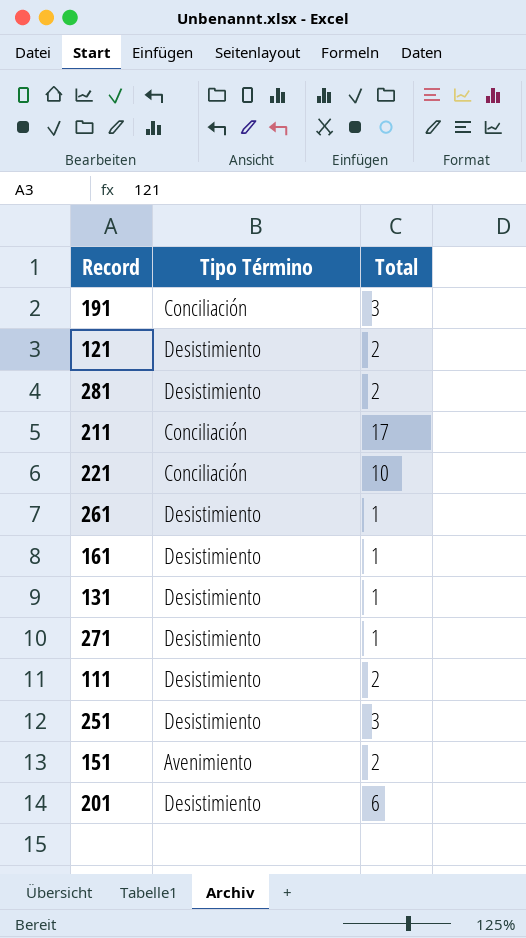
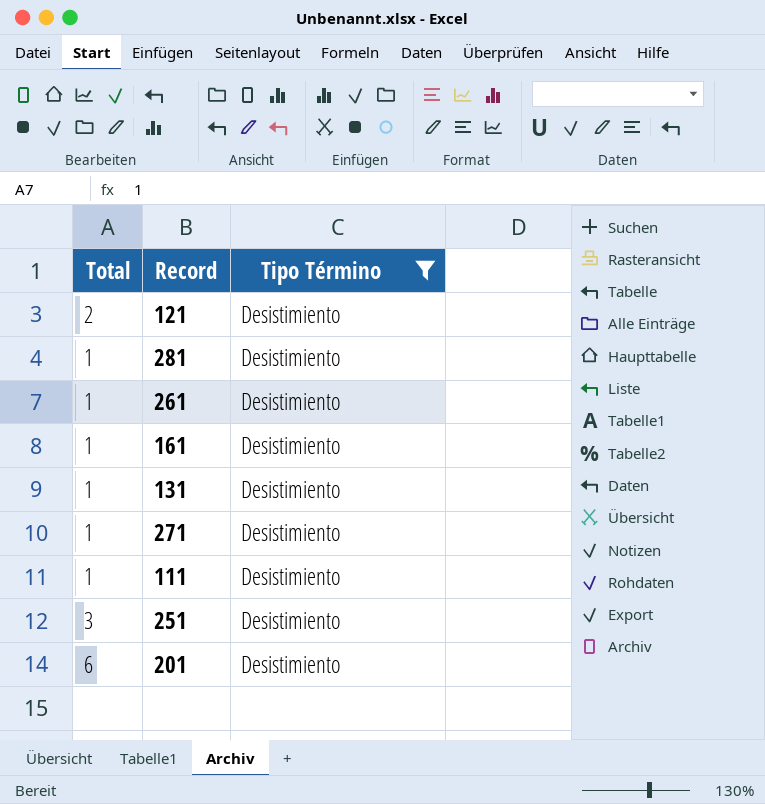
filter: none -> Tipo Término = Desistimiento
column Total | position: 3 -> 1
281 | Total: 2 -> 1
111 | Total: 2 -> 1

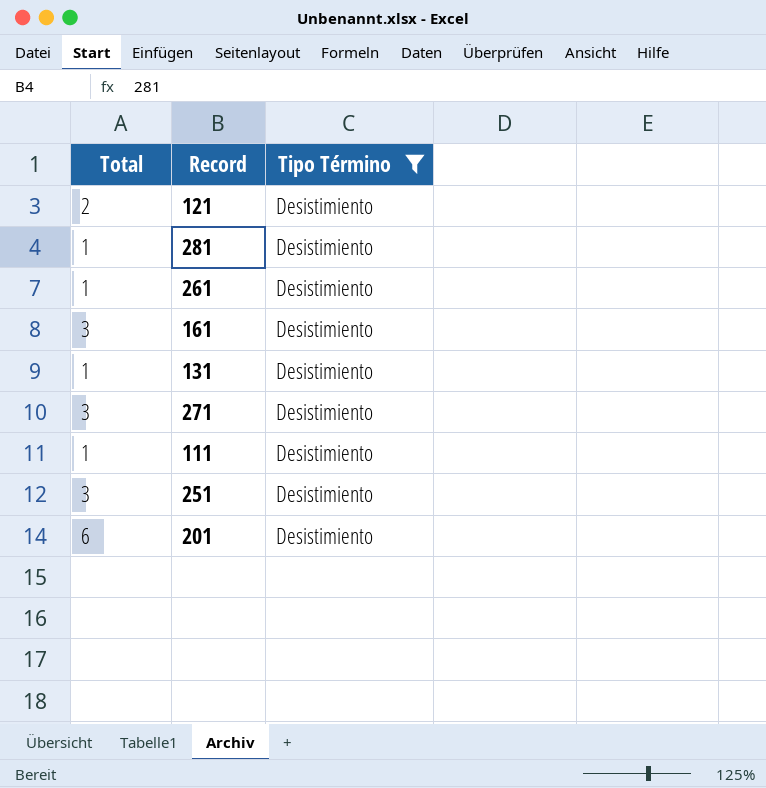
161 | Total: 1 -> 3
271 | Total: 1 -> 3

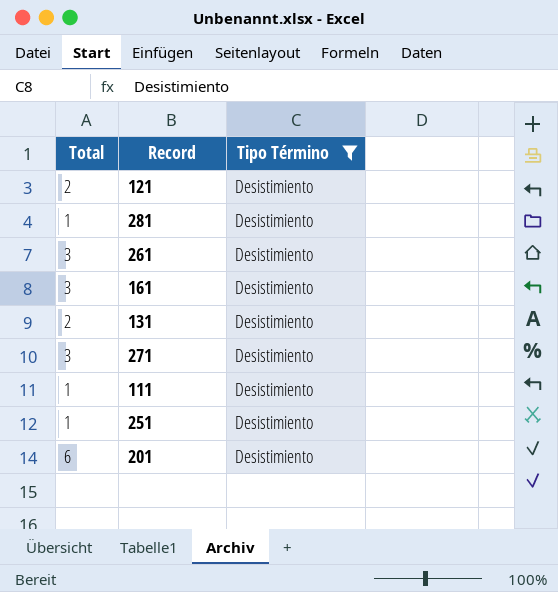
261 | Total: 1 -> 3
131 | Total: 1 -> 2
251 | Total: 3 -> 1

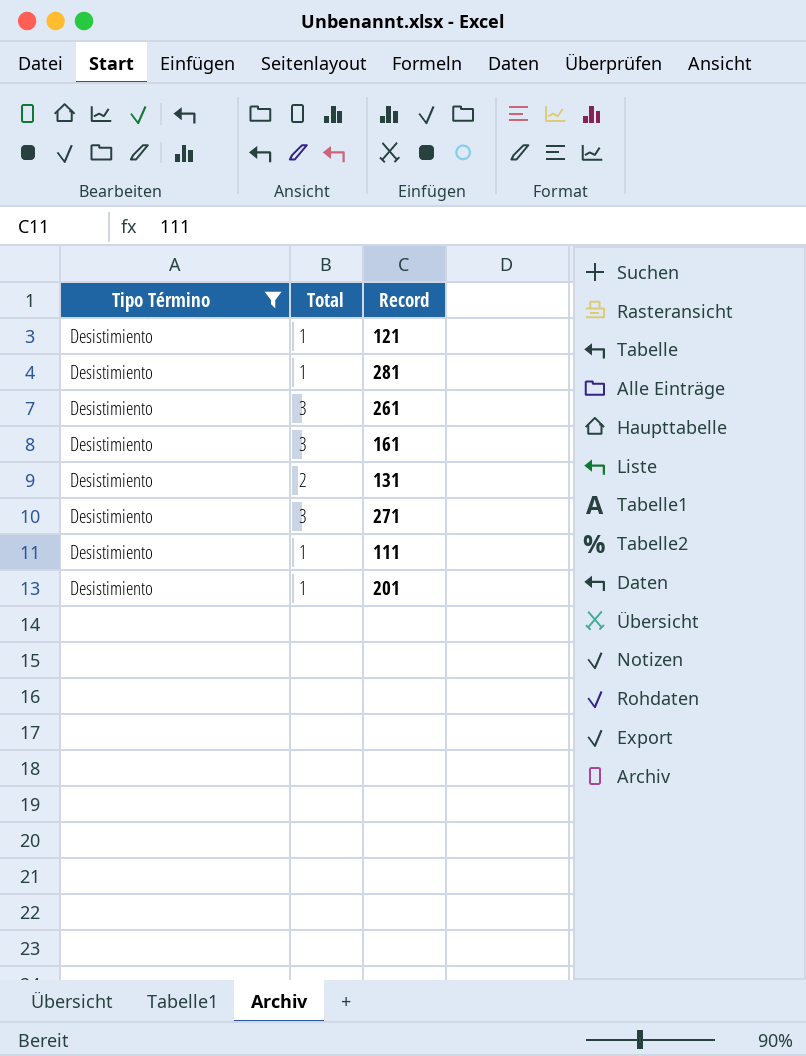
column Tipo Término | position: 3 -> 1
row 251: 1 | Desistimiento -> none
121 | Total: 2 -> 1
201 | Total: 6 -> 1

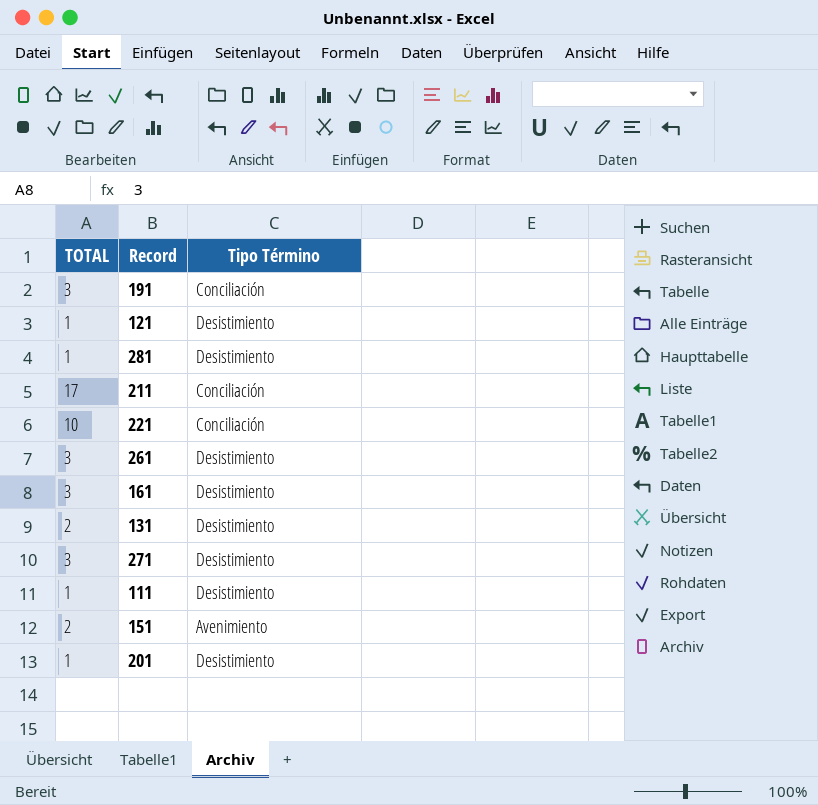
filter: Tipo Término = Desistimiento -> none
column name: Total -> TOTAL
column Tipo Término | position: 1 -> 3

